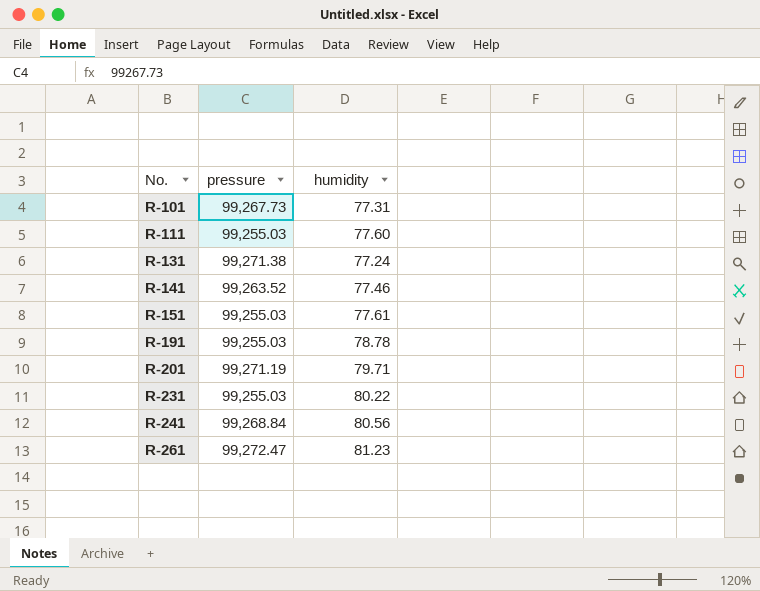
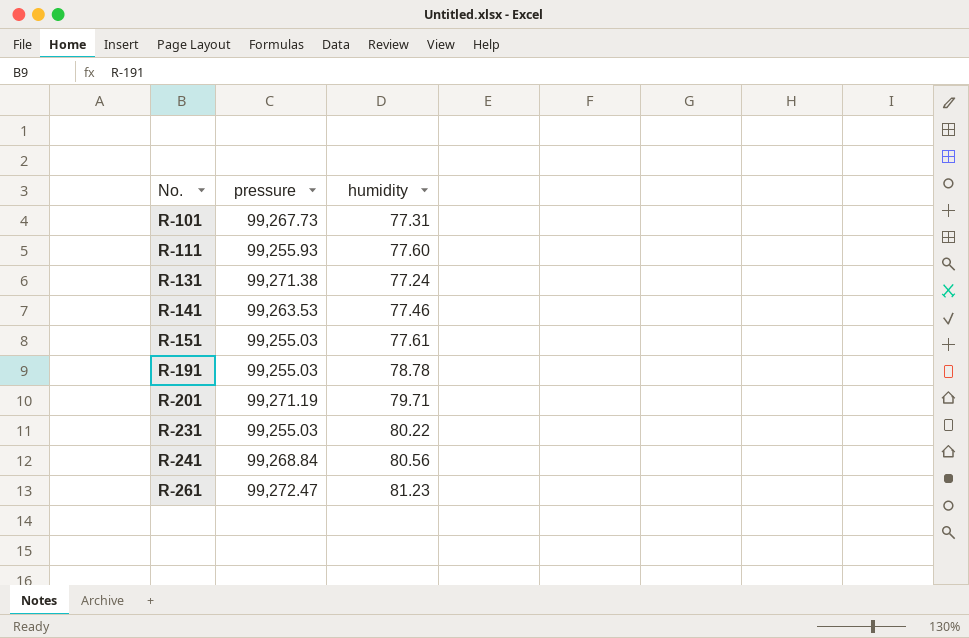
R-111 | pressure: 99,255.03 -> 99,255.93
R-141 | pressure: 99,263.52 -> 99,263.53

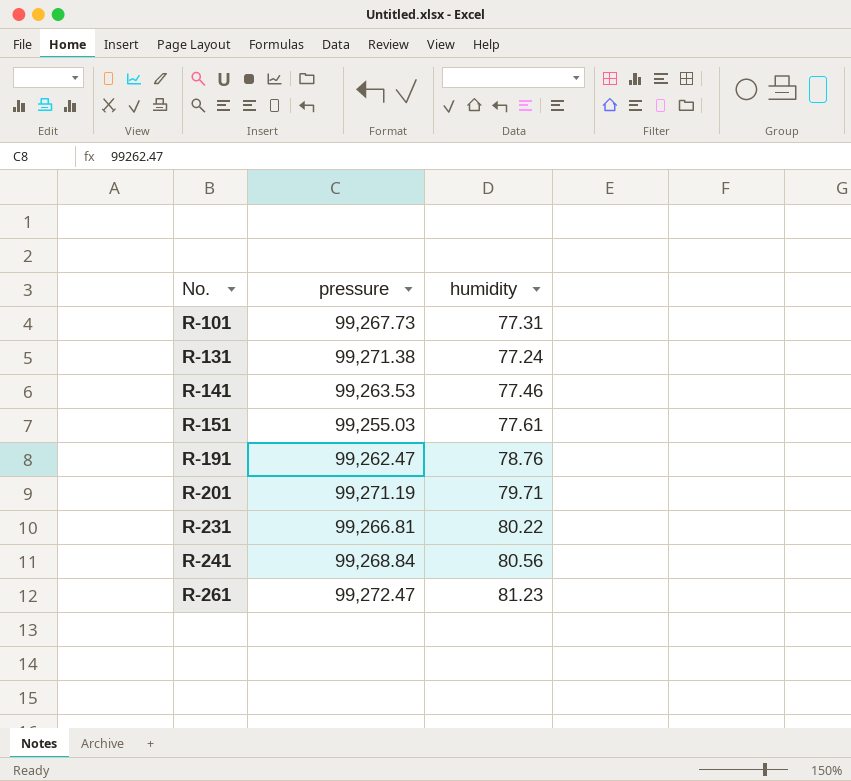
row R-111: 99,255.93 | 77.60 -> none
R-191 | pressure: 99,255.03 -> 99,262.47
R-191 | humidity: 78.78 -> 78.76
R-231 | pressure: 99,255.03 -> 99,266.81

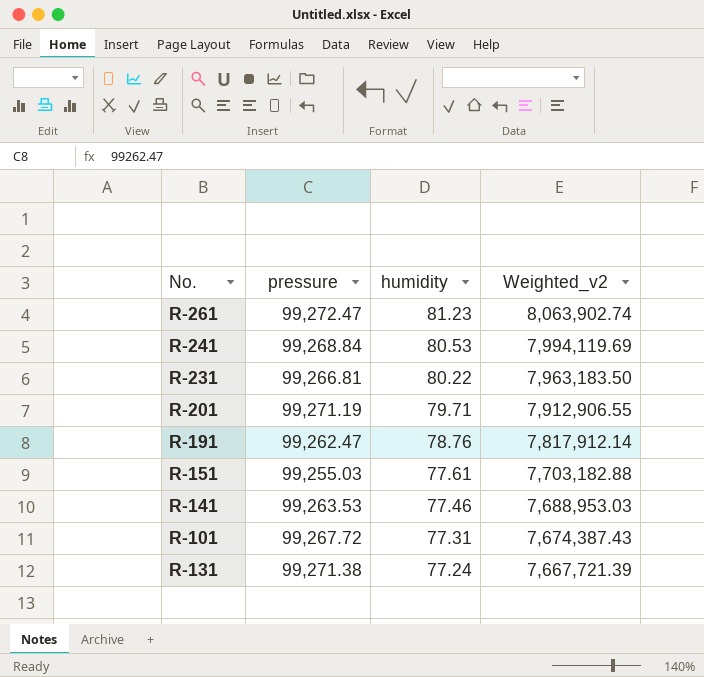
row order: No. ascending -> humidity descending
column Weighted_v2 | formula: none -> [pressure] * [humidity]
R-241 | humidity: 80.56 -> 80.53
R-101 | pressure: 99,267.73 -> 99,267.72

